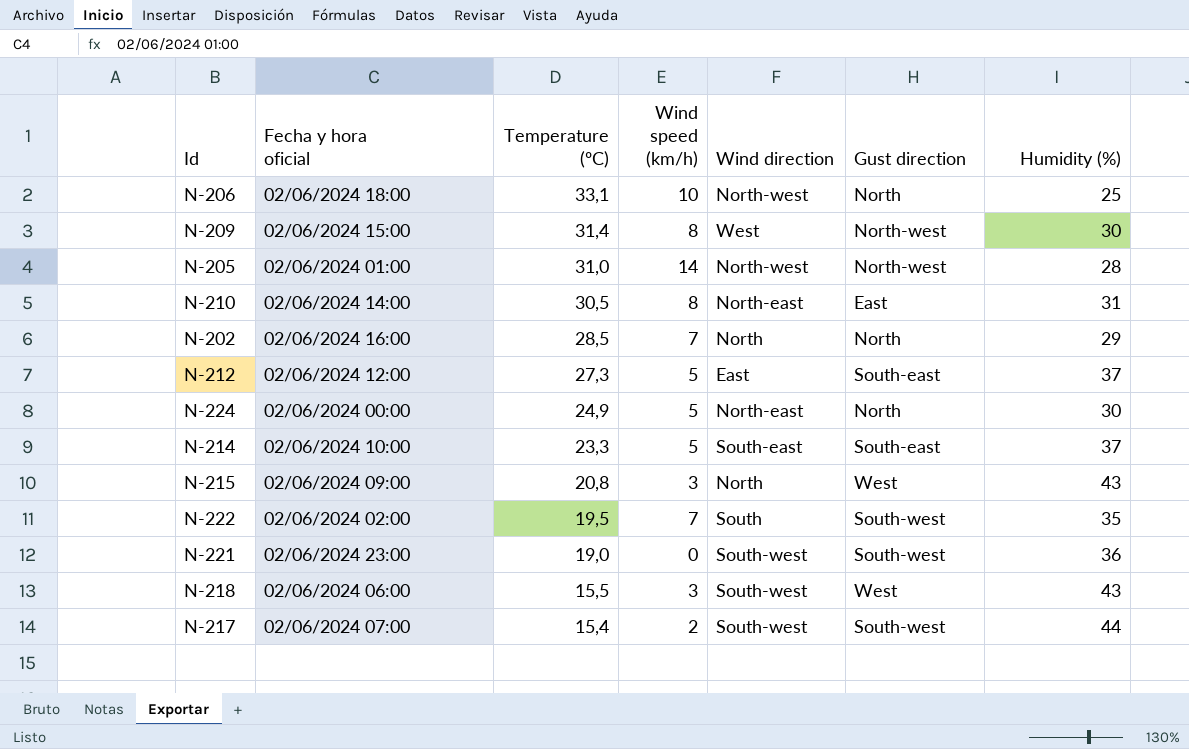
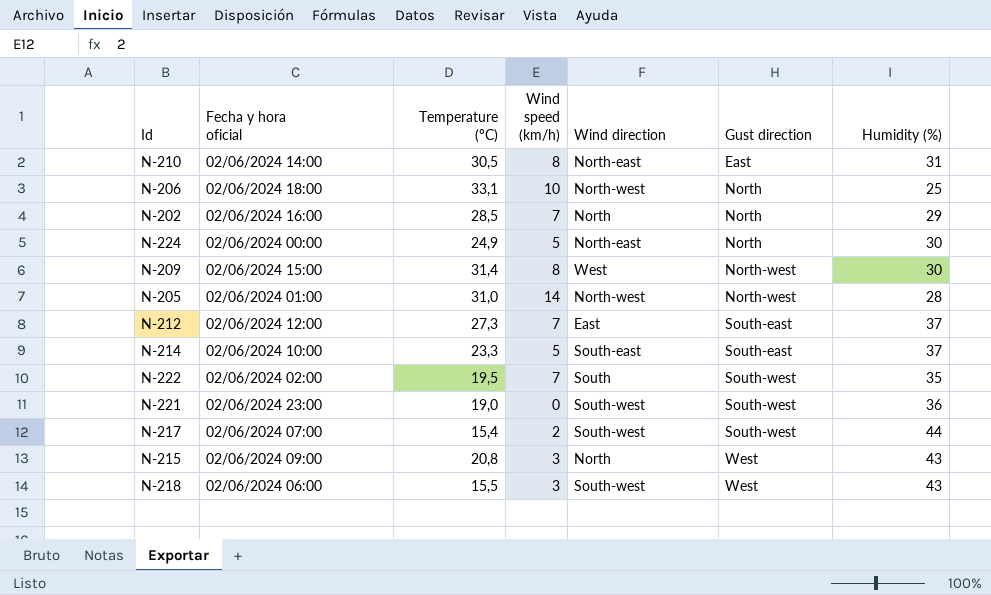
row order: Temperature (ºC) descending -> Gust direction ascending
N-212 | Wind speed (km/h): 5 -> 7

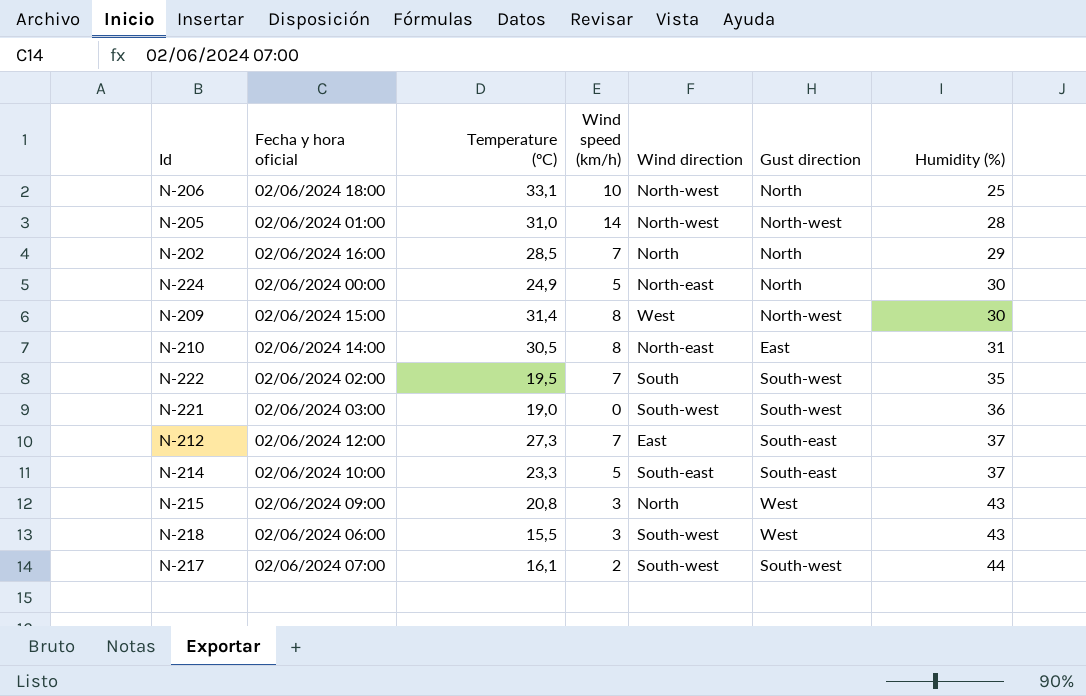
row order: Gust direction ascending -> Humidity (%) ascending
N-221 | Fecha y hora oficial: 02/06/2024 23:00 -> 02/06/2024 03:00
N-217 | Temperature (ºC): 15,4 -> 16,1

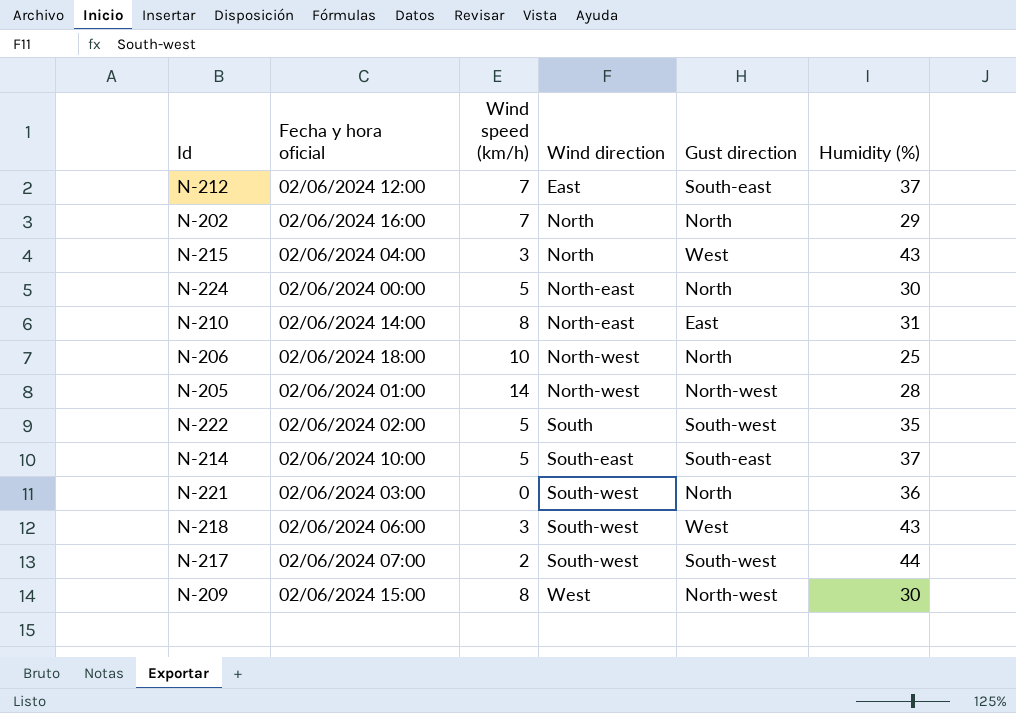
row order: Humidity (%) ascending -> Wind direction ascending
column Temperature (ºC) | position: 3 -> none
N-215 | Fecha y hora oficial: 02/06/2024 09:00 -> 02/06/2024 04:00
N-222 | Wind speed (km/h): 7 -> 5
N-221 | Gust direction: South-west -> North

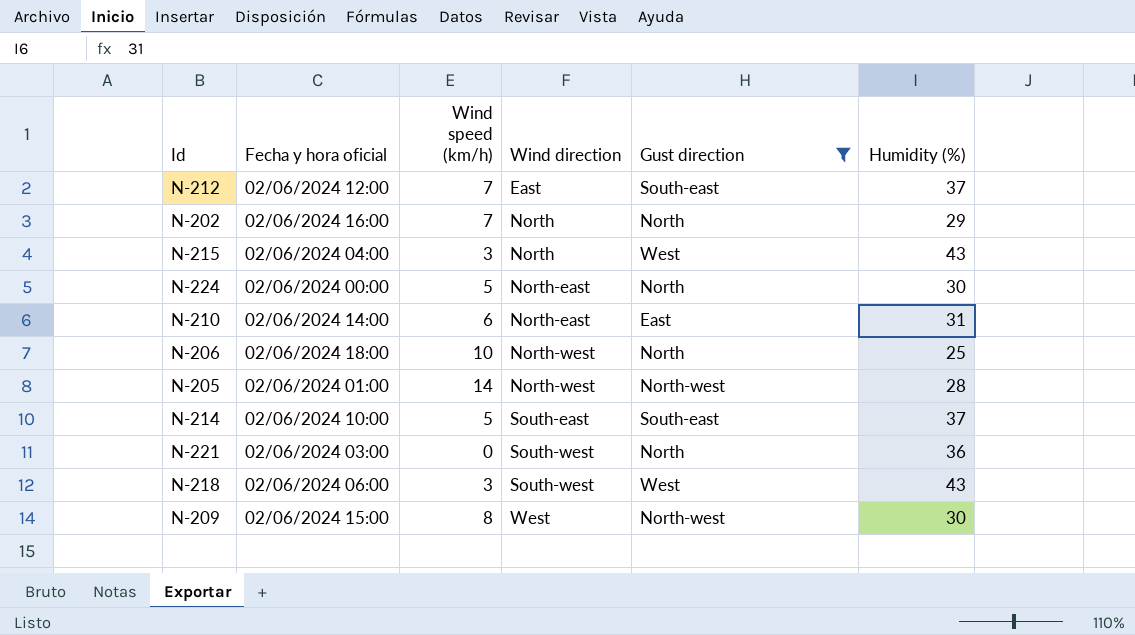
filter: none -> Gust direction != South-west
N-210 | Wind speed (km/h): 8 -> 6

